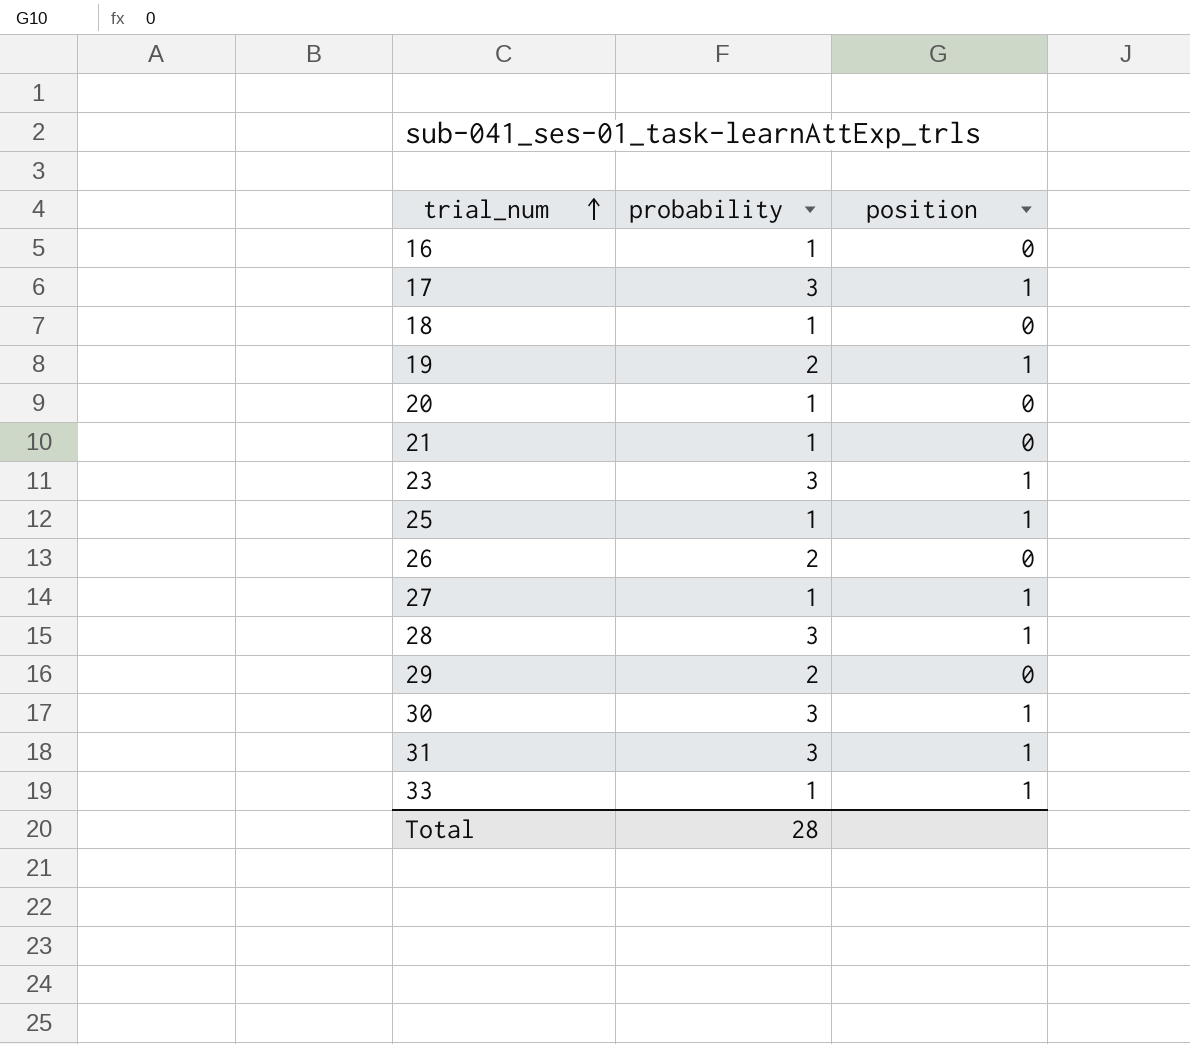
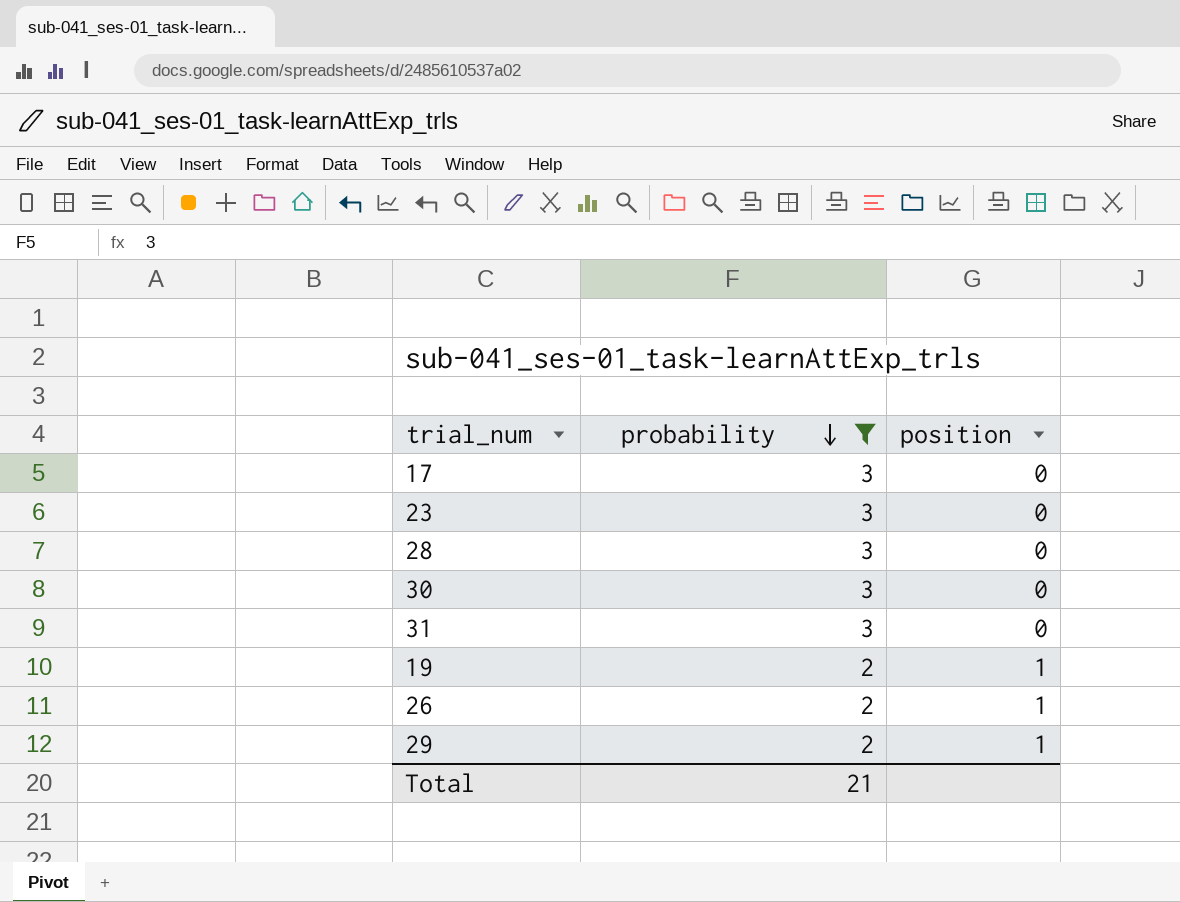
filter: none -> probability != 1
row order: trial_num ascending -> probability descending
17 | position: 1 -> 0
23 | position: 1 -> 0
28 | position: 1 -> 0
30 | position: 1 -> 0
31 | position: 1 -> 0
26 | position: 0 -> 1
29 | position: 0 -> 1
Total | probability: 28 -> 21

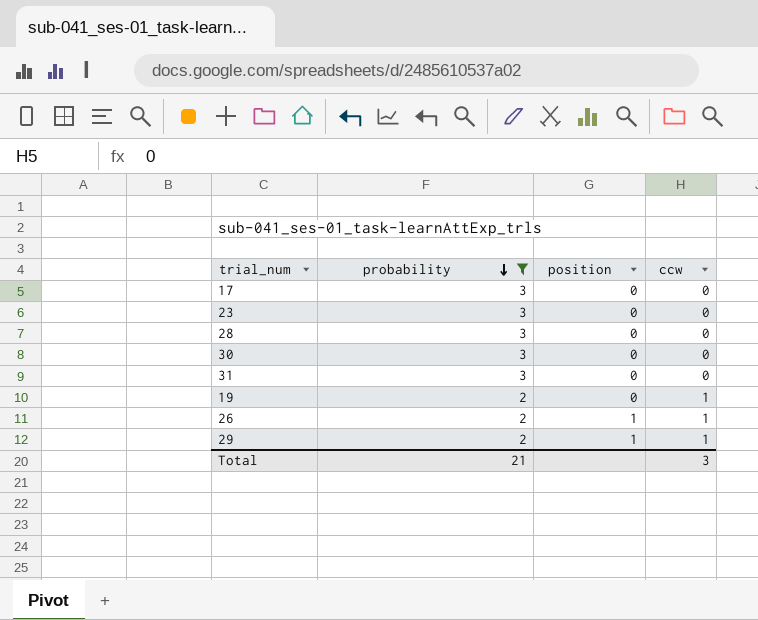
column ccw | position: none -> 4
19 | position: 1 -> 0

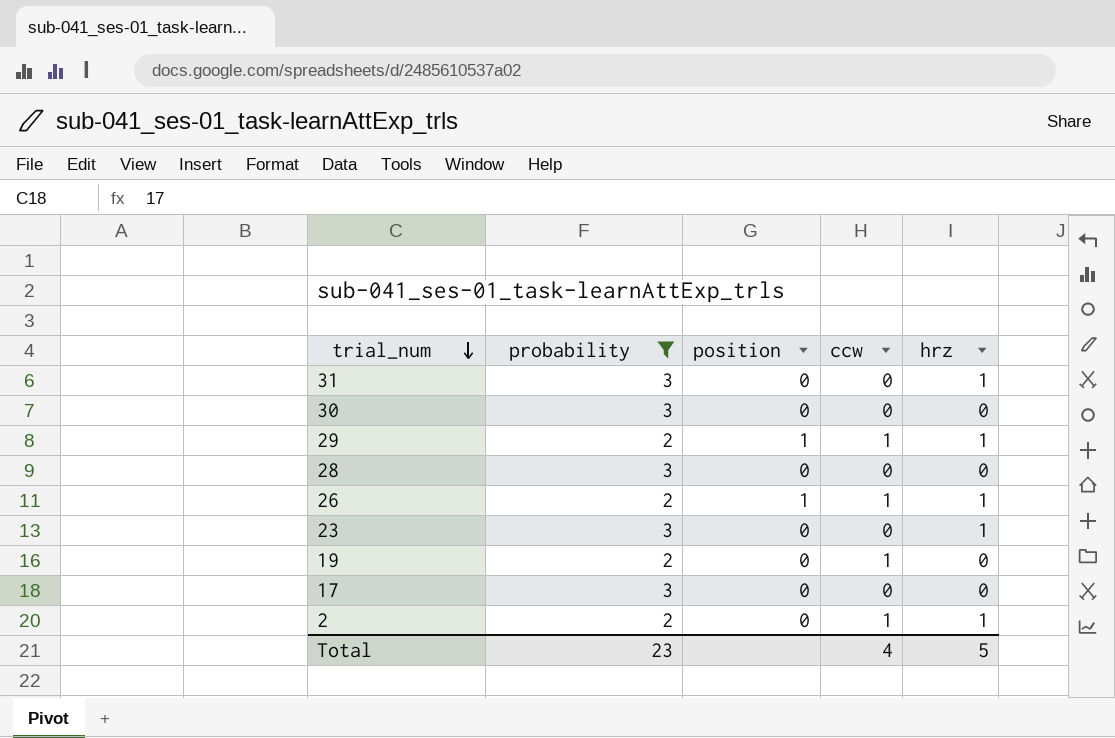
row order: probability descending -> trial_num descending
column hrz | position: none -> 5
row 2: none -> 2 | 0 | 1 | 1
Total | probability: 21 -> 23
Total | ccw: 3 -> 4

